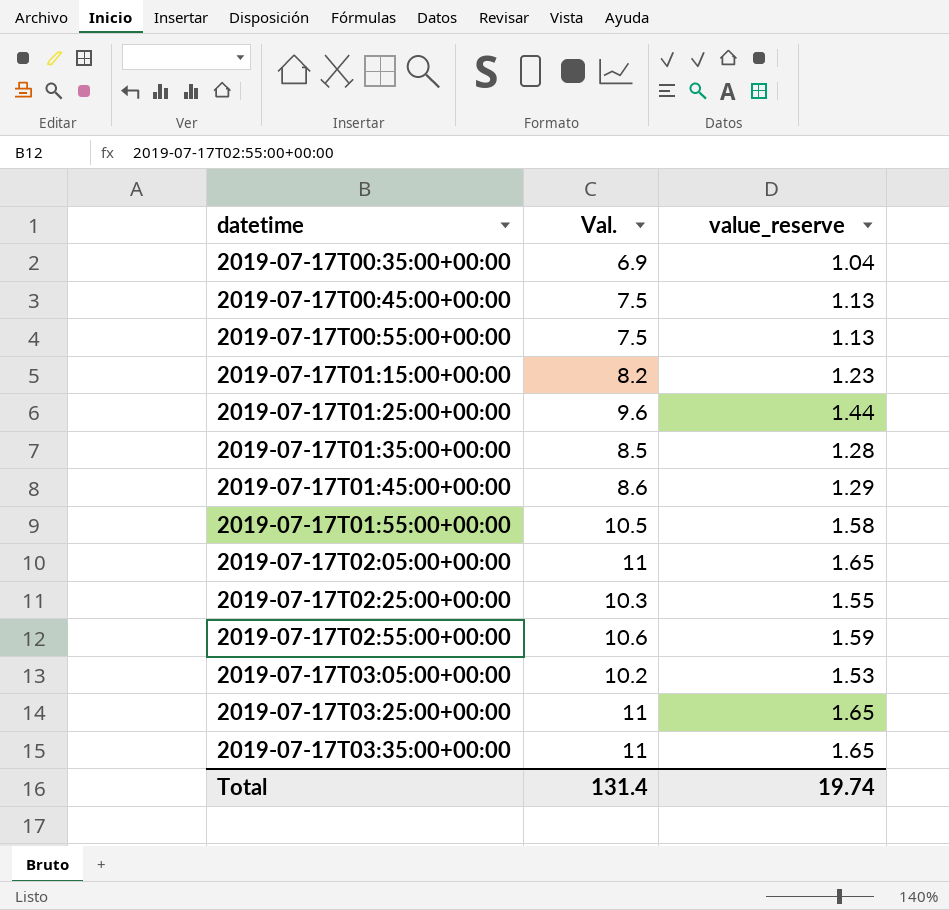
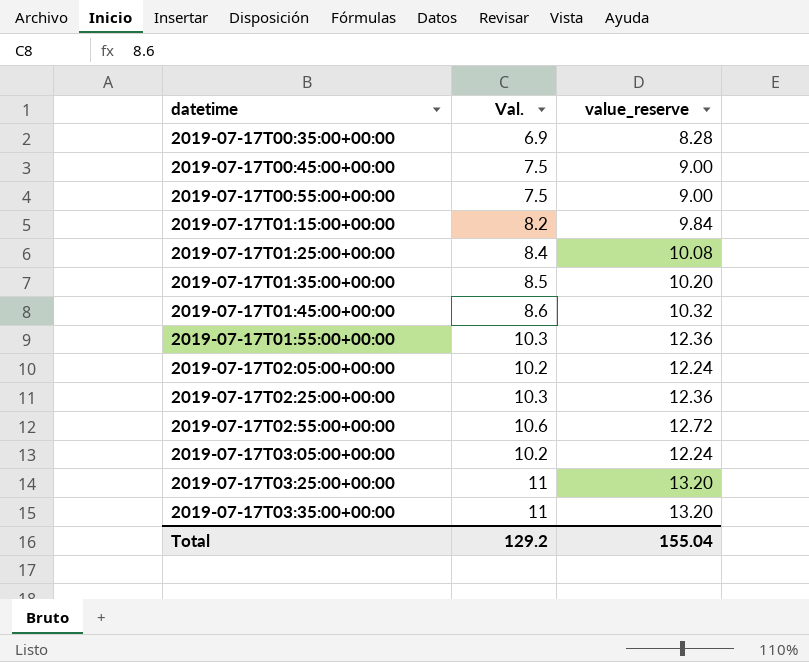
column value_reserve | formula: [Val.] * 0.15 -> [Val.] * 1.2
2019-07-17T01:25:00+00:00 | Val.: 9.6 -> 8.4
2019-07-17T01:55:00+00:00 | Val.: 10.5 -> 10.3
2019-07-17T02:05:00+00:00 | Val.: 11 -> 10.2
Total | Val.: 131.4 -> 129.2
Total | value_reserve: 19.74 -> 155.04

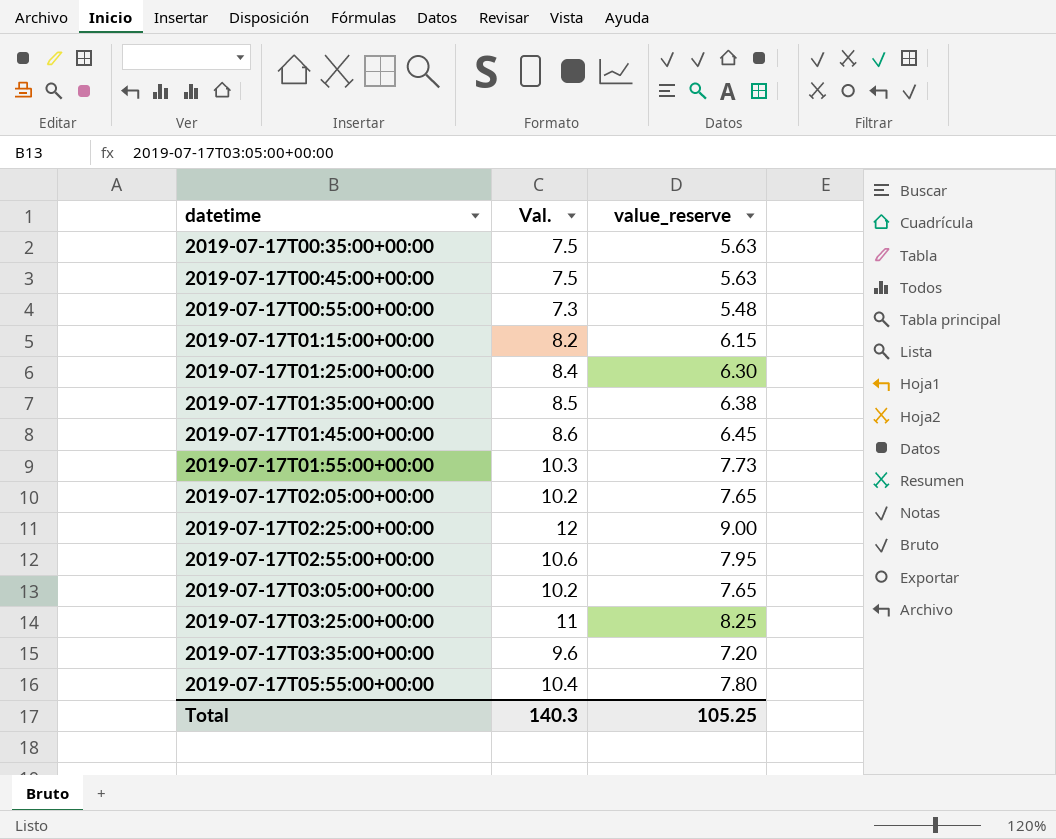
column value_reserve | formula: [Val.] * 1.2 -> [Val.] * 0.75
2019-07-17T00:35:00+00:00 | Val.: 6.9 -> 7.5
2019-07-17T00:55:00+00:00 | Val.: 7.5 -> 7.3
2019-07-17T02:25:00+00:00 | Val.: 10.3 -> 12
2019-07-17T03:35:00+00:00 | Val.: 11 -> 9.6
row 2019-07-17T05:55:00+00:00: none -> 10.4 | 7.80
Total | Val.: 129.2 -> 140.3
Total | value_reserve: 155.04 -> 105.25

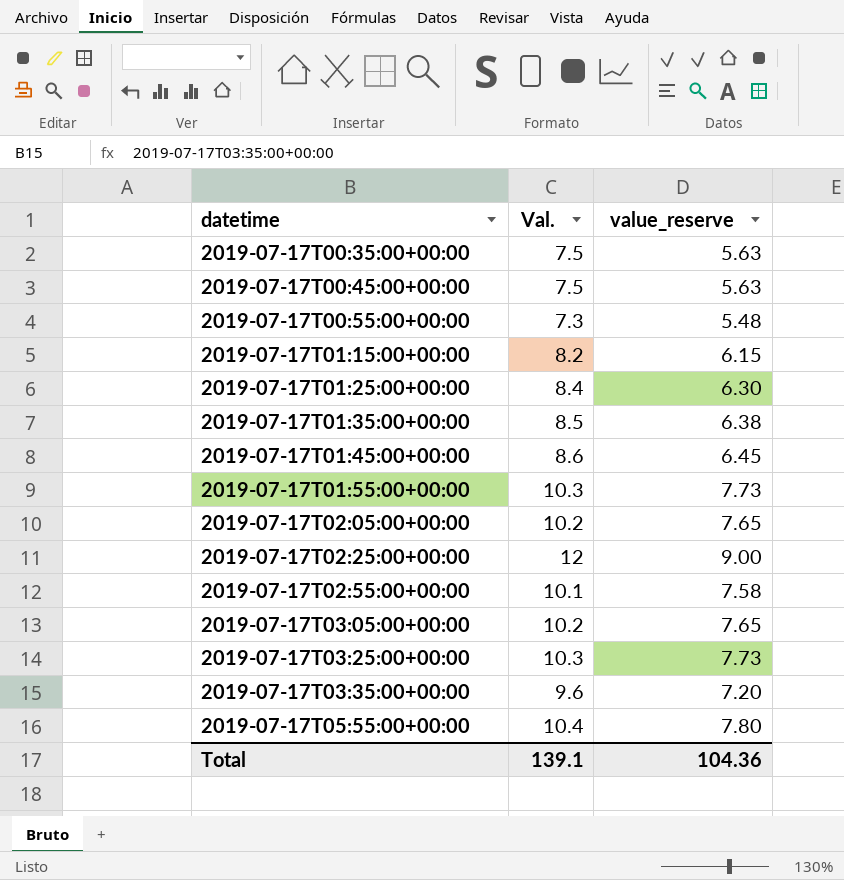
2019-07-17T02:55:00+00:00 | Val.: 10.6 -> 10.1
2019-07-17T02:55:00+00:00 | value_reserve: 7.95 -> 7.58
2019-07-17T03:25:00+00:00 | Val.: 11 -> 10.3
2019-07-17T03:25:00+00:00 | value_reserve: 8.25 -> 7.73
Total | Val.: 140.3 -> 139.1
Total | value_reserve: 105.25 -> 104.36

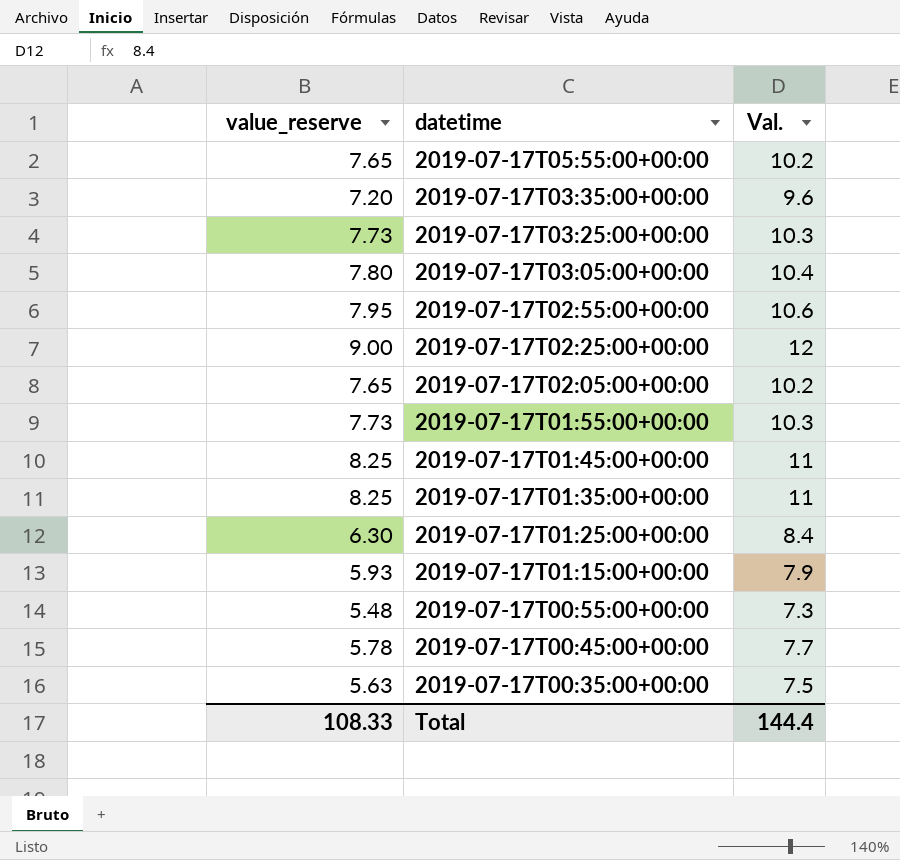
row order: datetime ascending -> datetime descending
column value_reserve | position: 3 -> 1
2019-07-17T05:55:00+00:00 | value_reserve: 7.80 -> 7.65
2019-07-17T05:55:00+00:00 | Val.: 10.4 -> 10.2
2019-07-17T03:05:00+00:00 | value_reserve: 7.65 -> 7.80
2019-07-17T03:05:00+00:00 | Val.: 10.2 -> 10.4
2019-07-17T02:55:00+00:00 | value_reserve: 7.58 -> 7.95
2019-07-17T02:55:00+00:00 | Val.: 10.1 -> 10.6
2019-07-17T01:45:00+00:00 | value_reserve: 6.45 -> 8.25
2019-07-17T01:45:00+00:00 | Val.: 8.6 -> 11
2019-07-17T01:35:00+00:00 | value_reserve: 6.38 -> 8.25
2019-07-17T01:35:00+00:00 | Val.: 8.5 -> 11
2019-07-17T01:15:00+00:00 | value_reserve: 6.15 -> 5.93
2019-07-17T01:15:00+00:00 | Val.: 8.2 -> 7.9
2019-07-17T00:45:00+00:00 | value_reserve: 5.63 -> 5.78
2019-07-17T00:45:00+00:00 | Val.: 7.5 -> 7.7
Total | value_reserve: 104.36 -> 108.33
Total | Val.: 139.1 -> 144.4

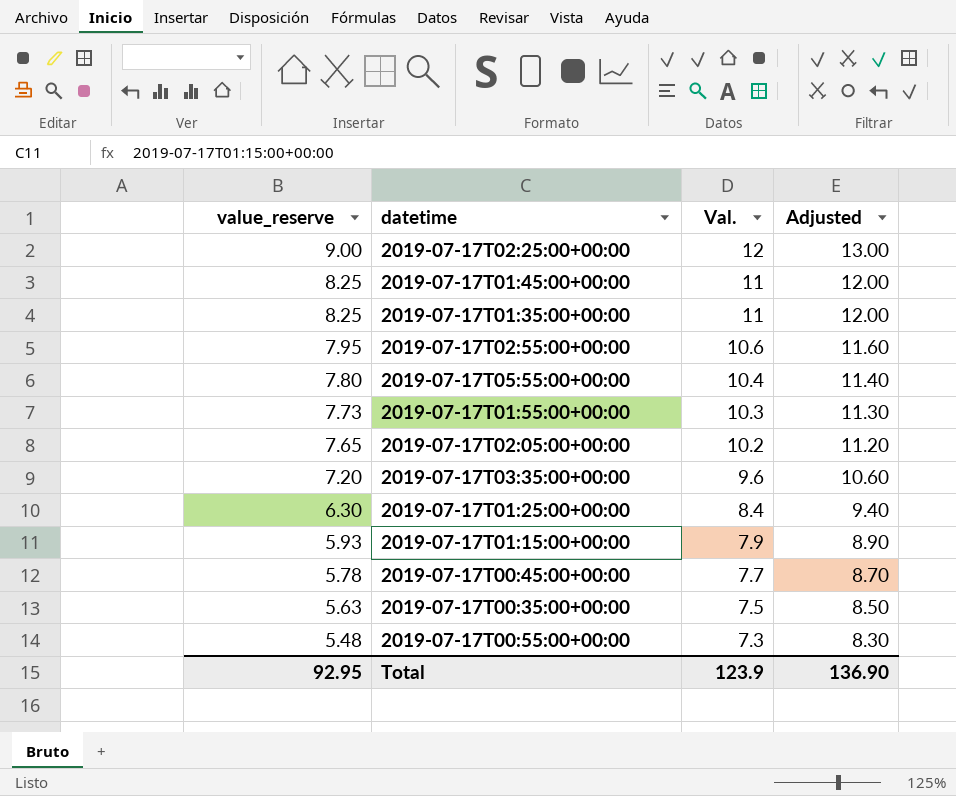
row order: datetime descending -> value_reserve descending
column Adjusted | formula: none -> [Val.] + 1
row 2019-07-17T03:25:00+00:00: 7.73 | 10.3 -> none
row 2019-07-17T03:05:00+00:00: 7.80 | 10.4 -> none
2019-07-17T05:55:00+00:00 | value_reserve: 7.65 -> 7.80
2019-07-17T05:55:00+00:00 | Val.: 10.2 -> 10.4
Total | value_reserve: 108.33 -> 92.95
Total | Val.: 144.4 -> 123.9

